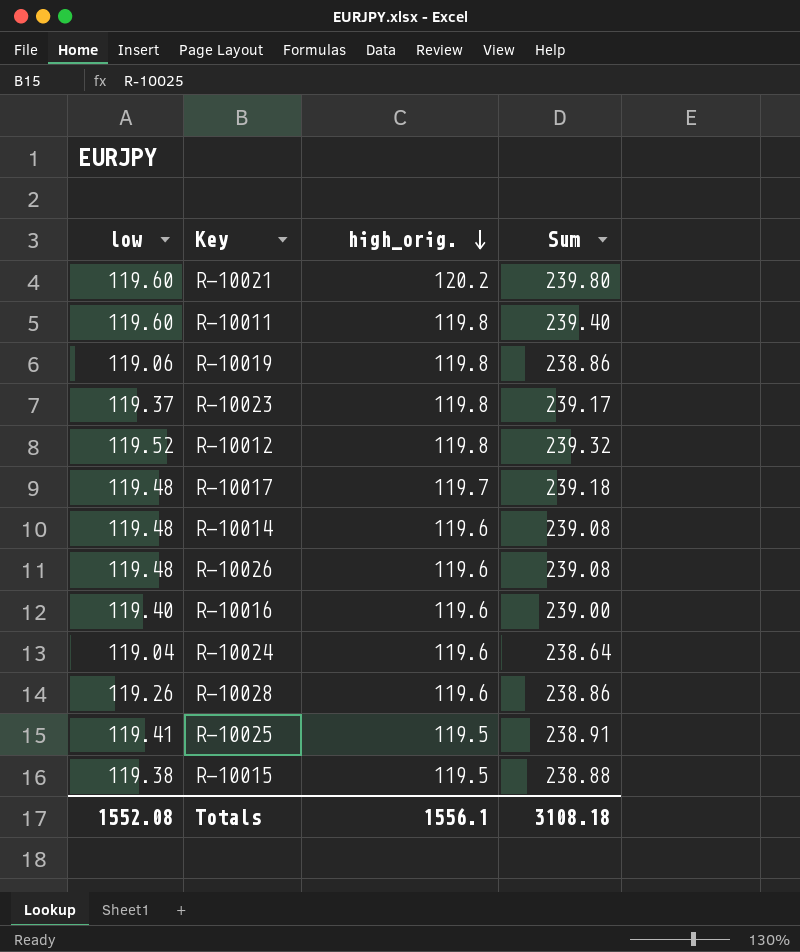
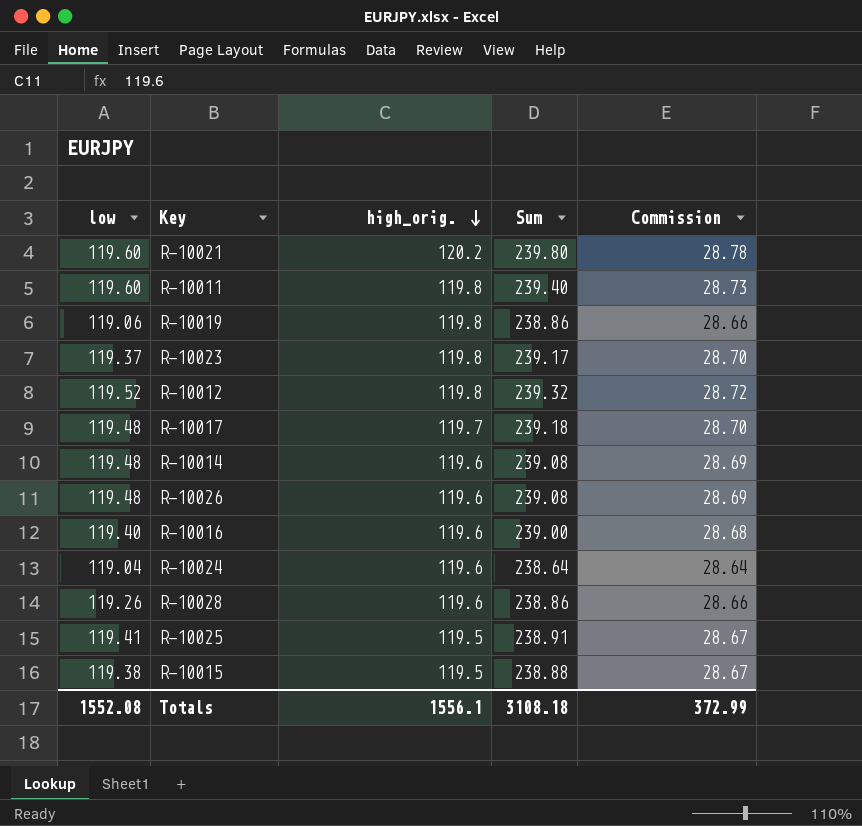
column Commission | formula: none -> [Sum] * 0.12

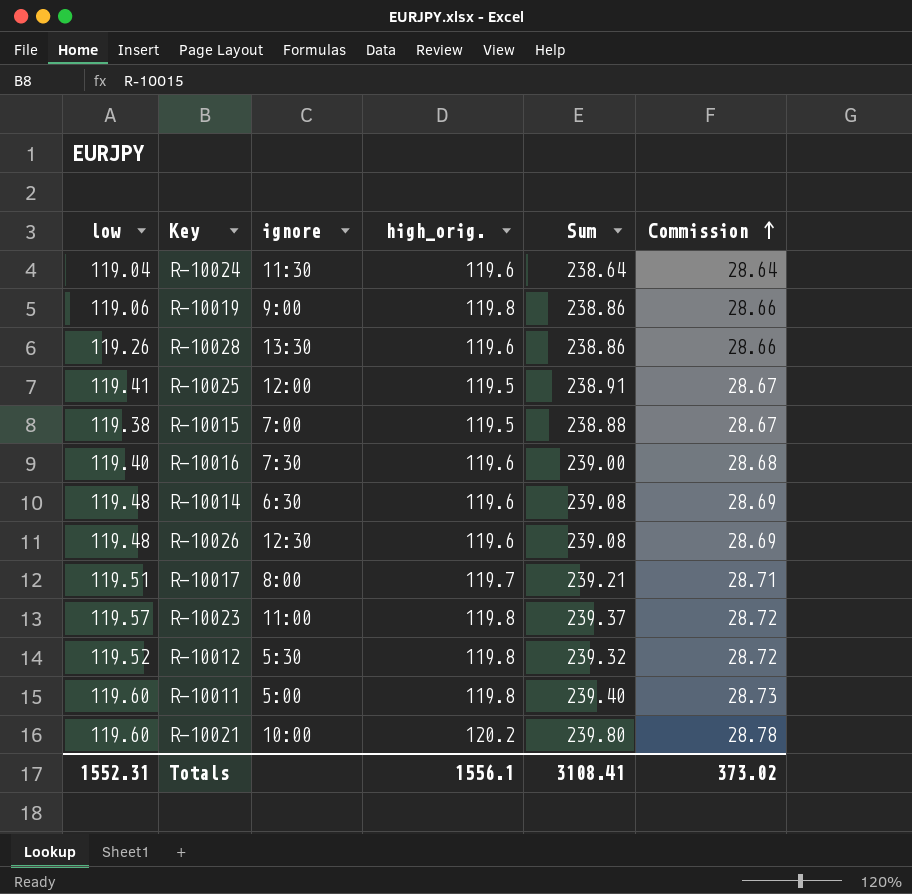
row order: high_orig. descending -> Commission ascending
column ignore | position: none -> 3
R-10017 | low: 119.48 -> 119.51
R-10017 | Sum: 239.18 -> 239.21
R-10017 | Commission: 28.70 -> 28.71
R-10023 | low: 119.37 -> 119.57
R-10023 | Sum: 239.17 -> 239.37
R-10023 | Commission: 28.70 -> 28.72
Totals | low: 1552.08 -> 1552.31
Totals | Sum: 3108.18 -> 3108.41
Totals | Commission: 372.99 -> 373.02

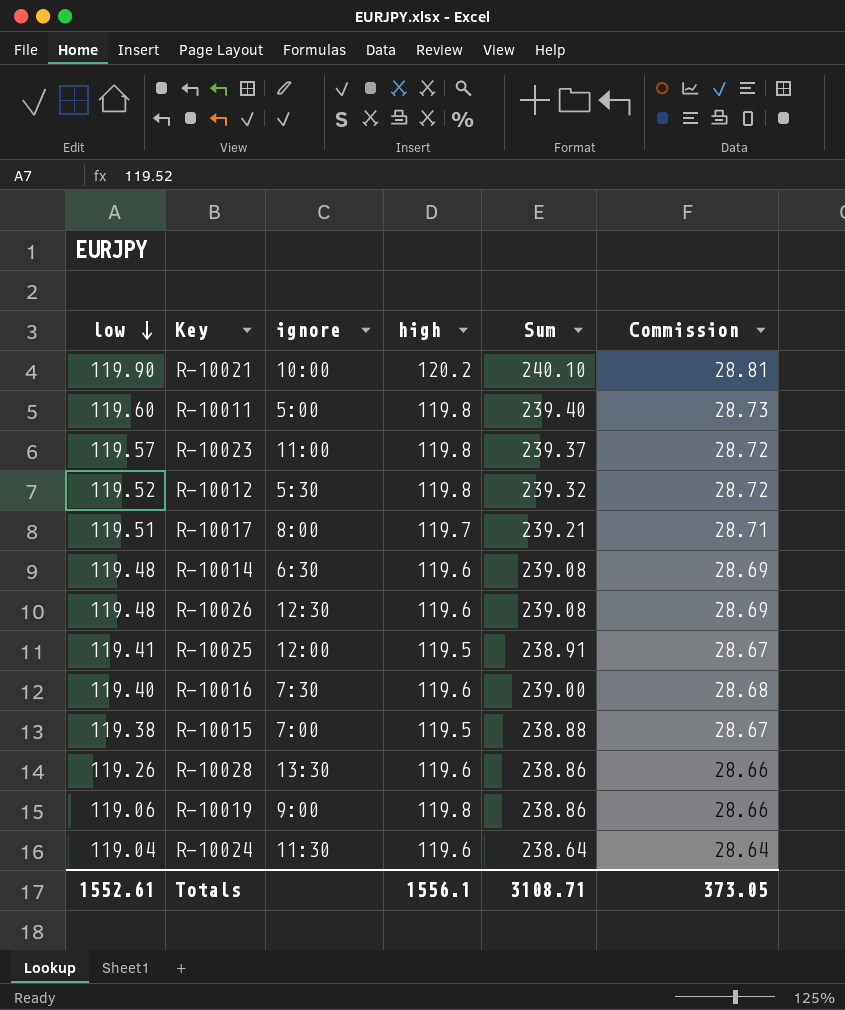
row order: Commission ascending -> low descending
column name: high_orig. -> high
R-10021 | low: 119.60 -> 119.90
R-10021 | Sum: 239.80 -> 240.10
R-10021 | Commission: 28.78 -> 28.81
Totals | low: 1552.31 -> 1552.61
Totals | Sum: 3108.41 -> 3108.71
Totals | Commission: 373.02 -> 373.05

